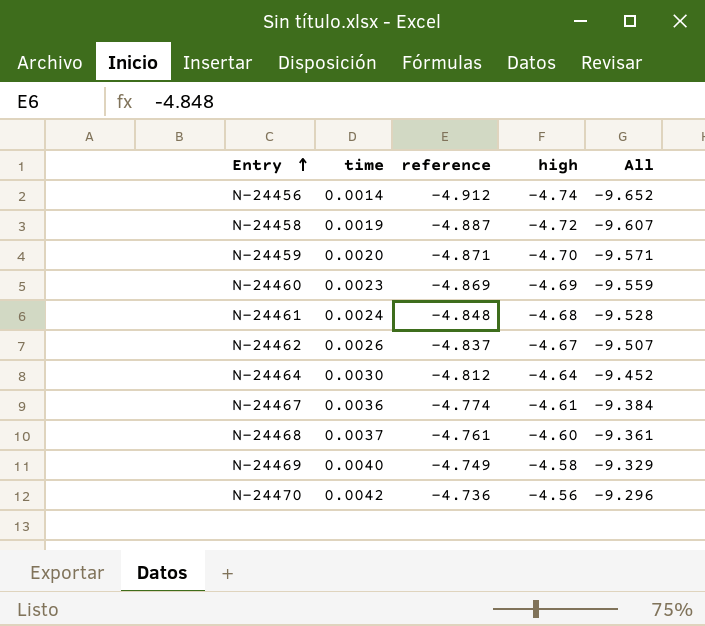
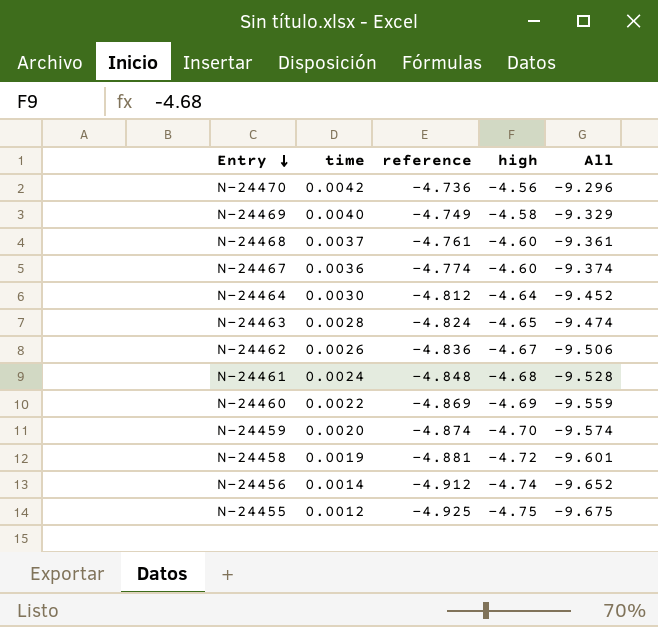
row order: Entry ascending -> Entry descending
N-24467 | high: -4.61 -> -4.60
N-24467 | All: -9.384 -> -9.374
row N-24463: none -> 0.0028 | -4.824 | -4.65 | -9.474
N-24462 | reference: -4.837 -> -4.836
N-24462 | All: -9.507 -> -9.506
N-24460 | time: 0.0023 -> 0.0022
N-24459 | reference: -4.871 -> -4.874
N-24459 | All: -9.571 -> -9.574
N-24458 | reference: -4.887 -> -4.881
N-24458 | All: -9.607 -> -9.601
row N-24455: none -> 0.0012 | -4.925 | -4.75 | -9.675

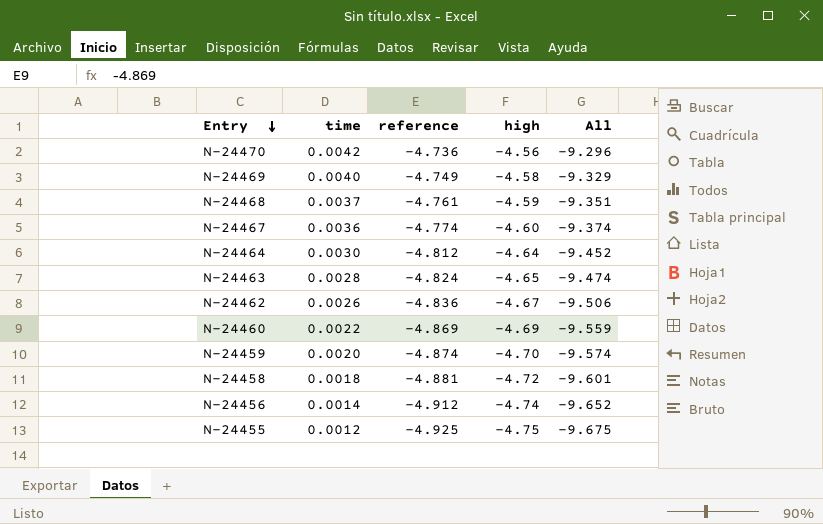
row N-24461: 0.0024 | -4.848 | -4.68 | -9.528 -> none
N-24468 | high: -4.60 -> -4.59
N-24468 | All: -9.361 -> -9.351
N-24458 | time: 0.0019 -> 0.0018

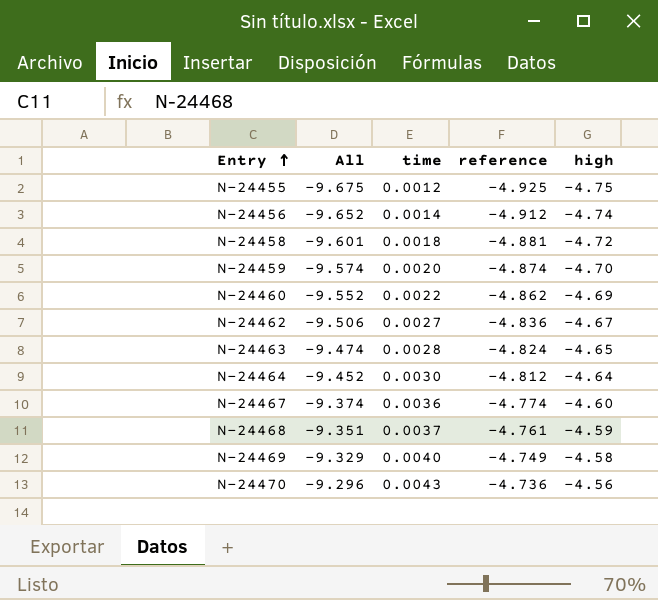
row order: Entry descending -> Entry ascending
column All | position: 5 -> 2
N-24460 | All: -9.559 -> -9.552
N-24460 | reference: -4.869 -> -4.862
N-24462 | time: 0.0026 -> 0.0027
N-24470 | time: 0.0042 -> 0.0043

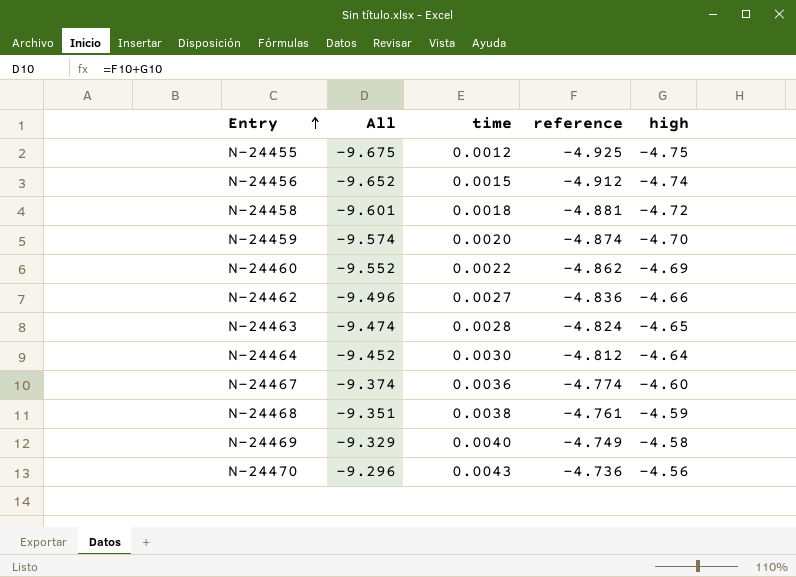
N-24456 | time: 0.0014 -> 0.0015
N-24462 | All: -9.506 -> -9.496
N-24462 | high: -4.67 -> -4.66
N-24468 | time: 0.0037 -> 0.0038

